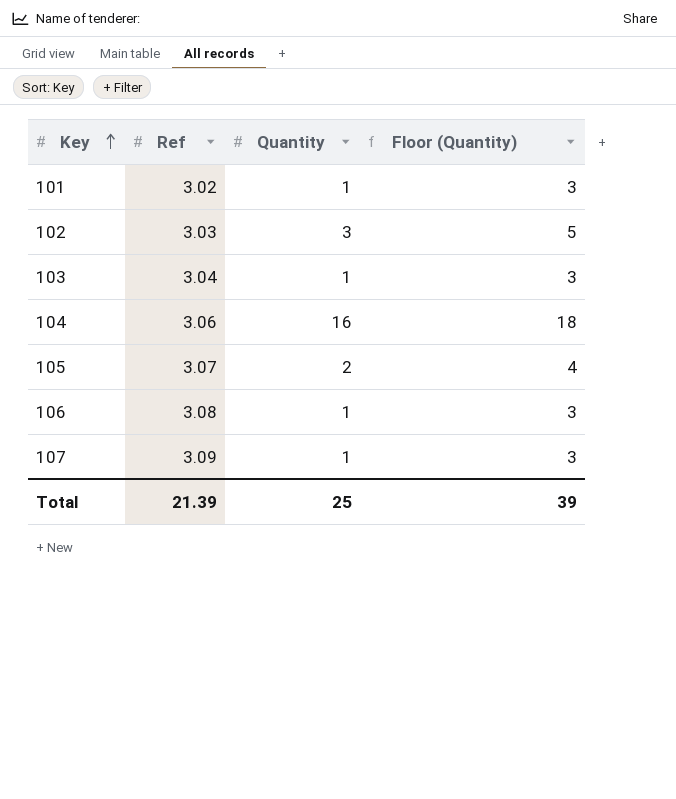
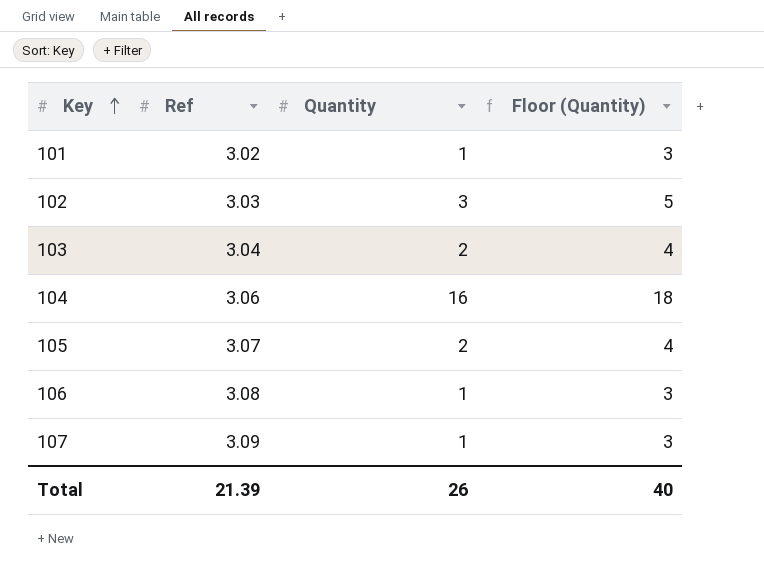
103 | Quantity: 1 -> 2
103 | Floor (Quantity): 3 -> 4
Total | Quantity: 25 -> 26
Total | Floor (Quantity): 39 -> 40

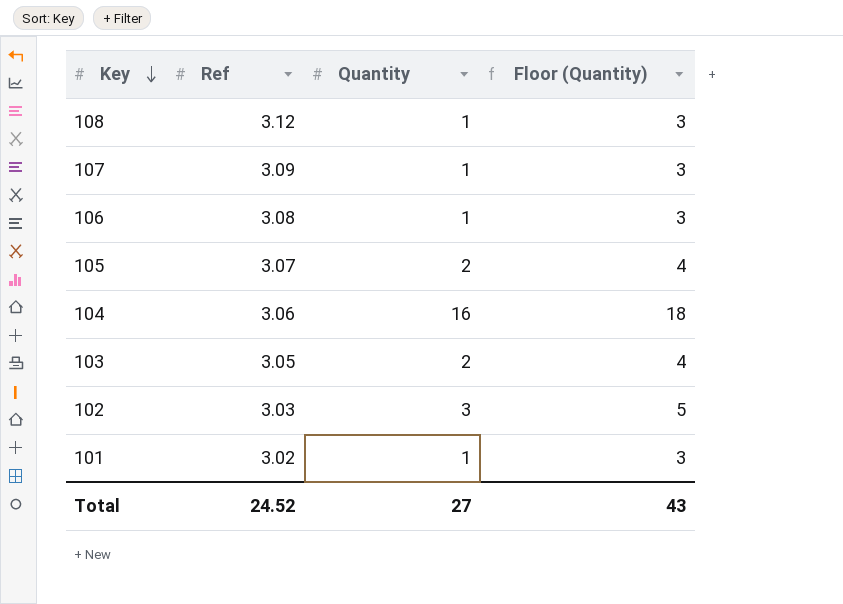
row order: Key ascending -> Key descending
row 108: none -> 3.12 | 1 | 3
103 | Ref: 3.04 -> 3.05
Total | Ref: 21.39 -> 24.52
Total | Quantity: 26 -> 27
Total | Floor (Quantity): 40 -> 43

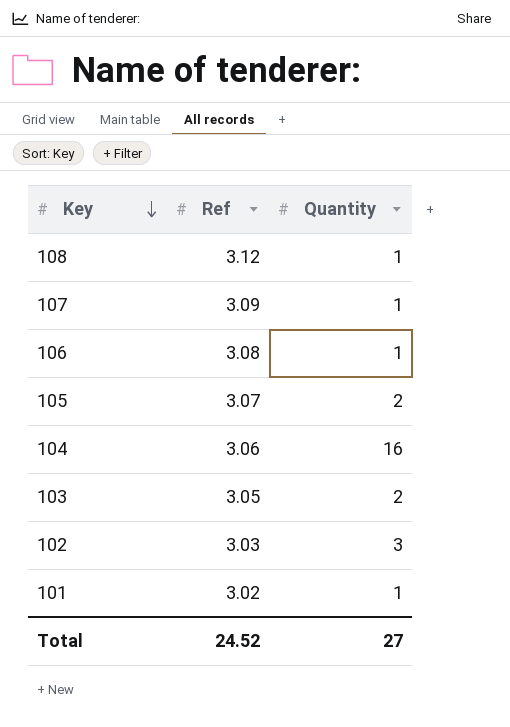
column Floor (Quantity) | formula: [Quantity] + 2 -> none

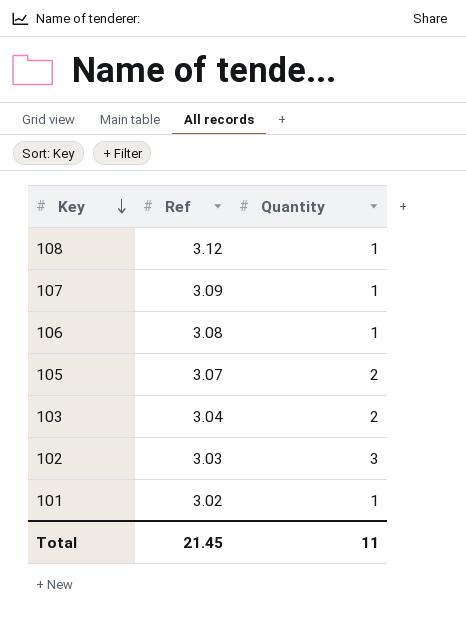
row 104: 3.06 | 16 -> none
103 | Ref: 3.05 -> 3.04
Total | Ref: 24.52 -> 21.45
Total | Quantity: 27 -> 11

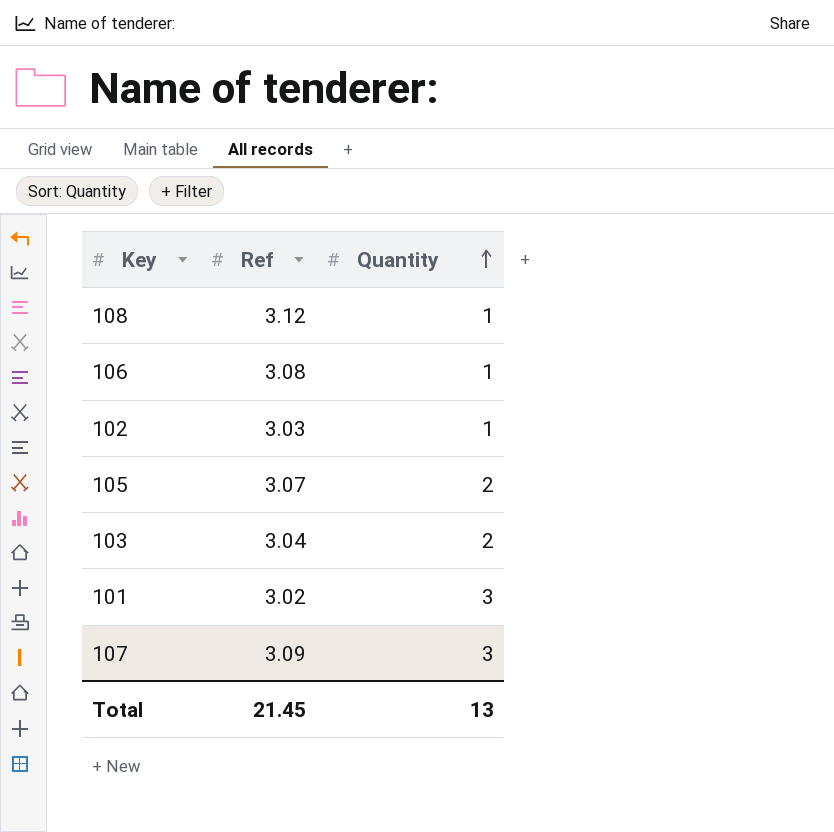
row order: Key descending -> Quantity ascending
102 | Quantity: 3 -> 1
101 | Quantity: 1 -> 3
107 | Quantity: 1 -> 3
Total | Quantity: 11 -> 13

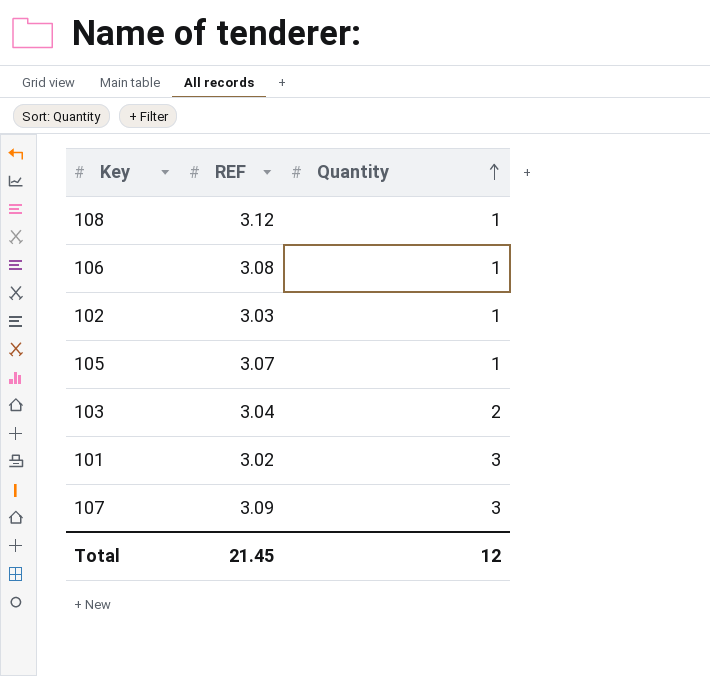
column name: Ref -> REF
105 | Quantity: 2 -> 1
Total | Quantity: 13 -> 12

